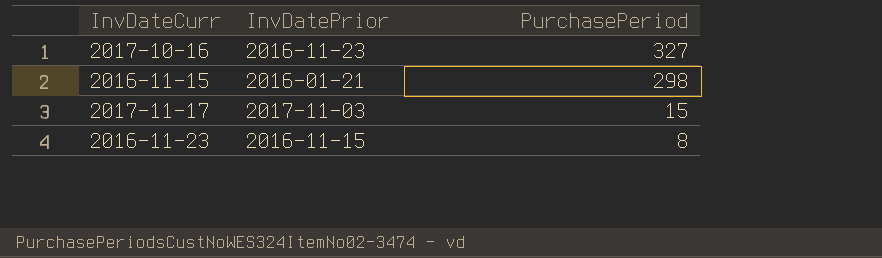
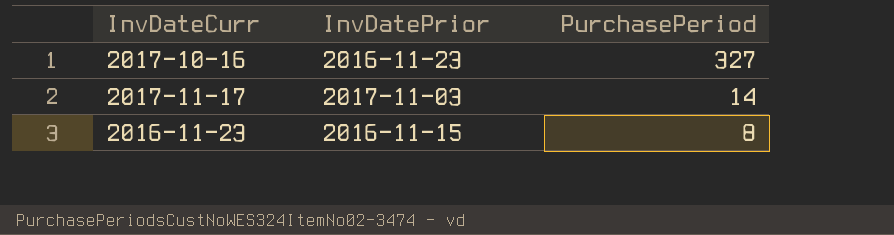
row 2016-11-15: 2016-01-21 | 298 -> none
2017-11-17 | PurchasePeriod: 15 -> 14

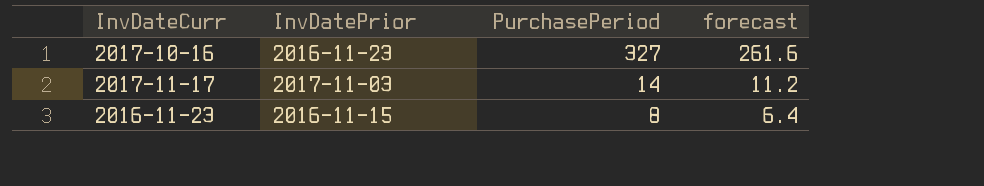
column forecast | formula: none -> [PurchasePeriod] * 0.8

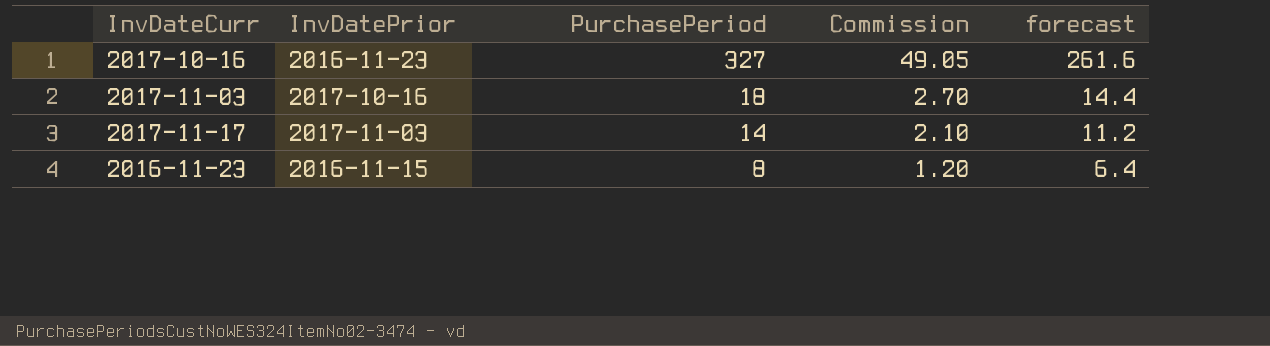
column Commission | formula: none -> [PurchasePeriod] * 0.15
row 2017-11-03: none -> 2017-10-16 | 18 | 2.70 | 14.4

